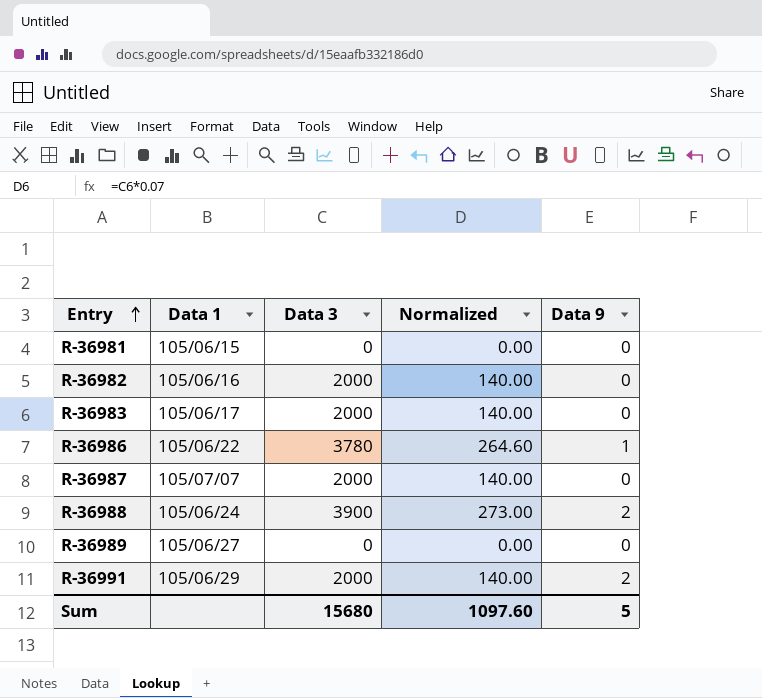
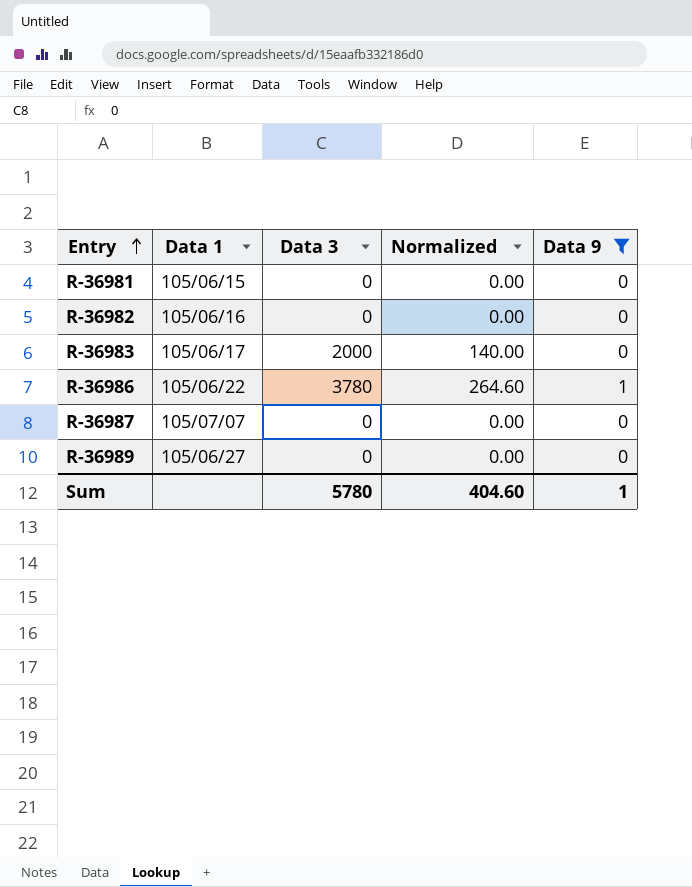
filter: none -> Data 9 != 2
R-36982 | Data 3: 2000 -> 0
R-36982 | Normalized: 140.00 -> 0.00
R-36987 | Data 3: 2000 -> 0
R-36987 | Normalized: 140.00 -> 0.00
Sum | Data 3: 15680 -> 5780
Sum | Normalized: 1097.60 -> 404.60
Sum | Data 9: 5 -> 1

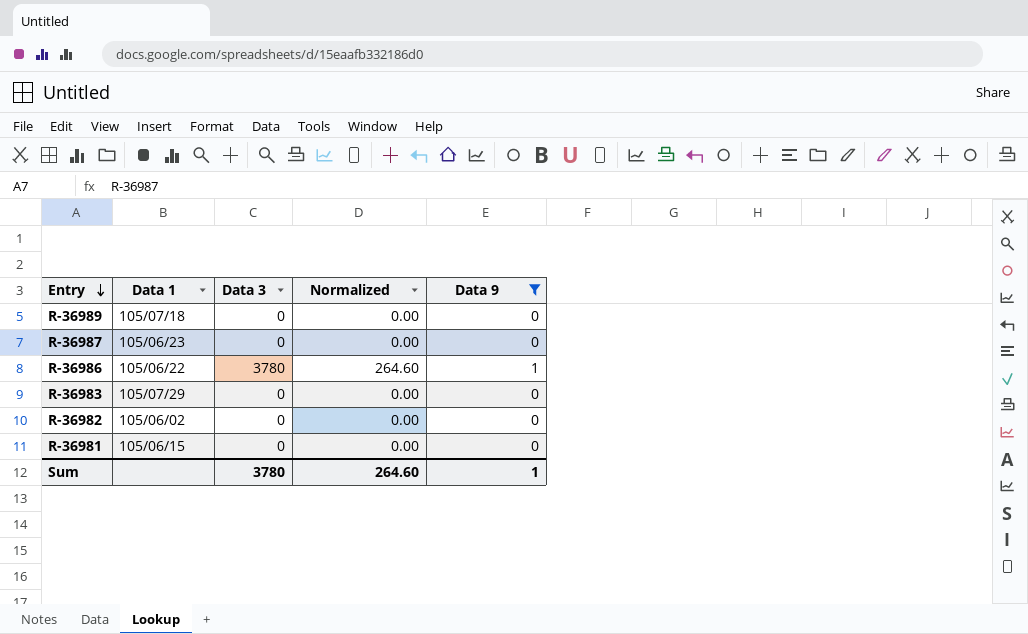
row order: Entry ascending -> Entry descending
R-36989 | Data 1: 105/06/27 -> 105/07/18
R-36987 | Data 1: 105/07/07 -> 105/06/23
R-36983 | Data 1: 105/06/17 -> 105/07/29
R-36983 | Data 3: 2000 -> 0
R-36983 | Normalized: 140.00 -> 0.00
R-36982 | Data 1: 105/06/16 -> 105/06/02
Sum | Data 3: 5780 -> 3780
Sum | Normalized: 404.60 -> 264.60

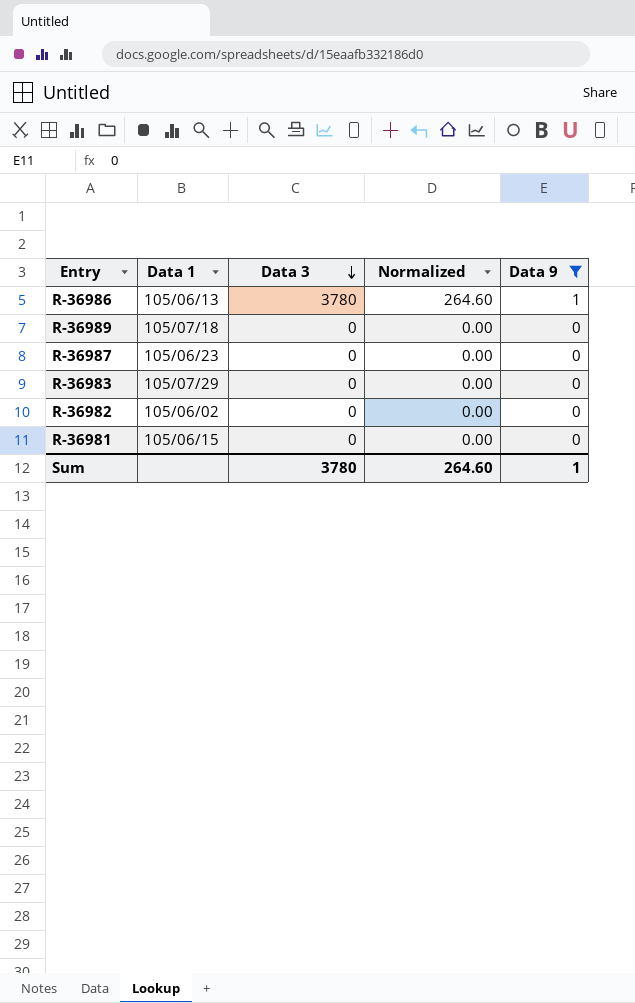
row order: Entry descending -> Data 3 descending
R-36986 | Data 1: 105/06/22 -> 105/06/13

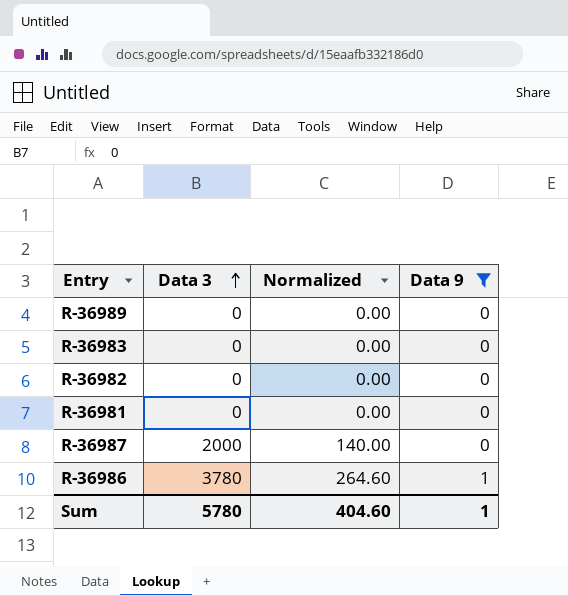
row order: Data 3 descending -> Data 3 ascending
column Data 1 | position: 2 -> none
R-36987 | Data 3: 0 -> 2000
R-36987 | Normalized: 0.00 -> 140.00
Sum | Data 3: 3780 -> 5780
Sum | Normalized: 264.60 -> 404.60

